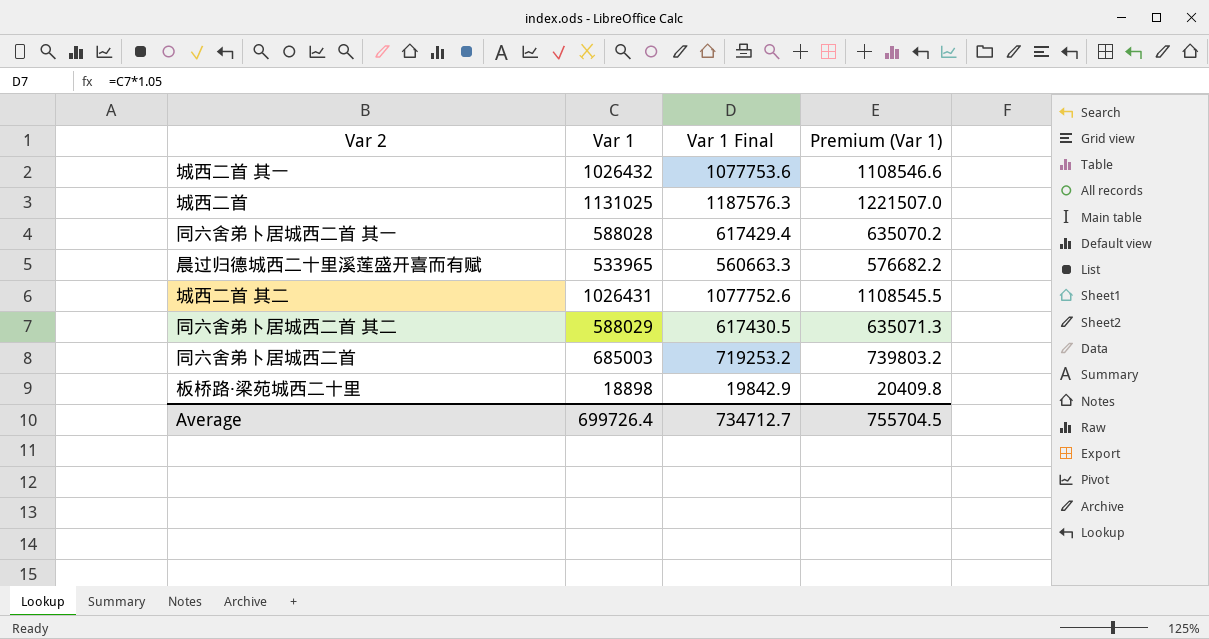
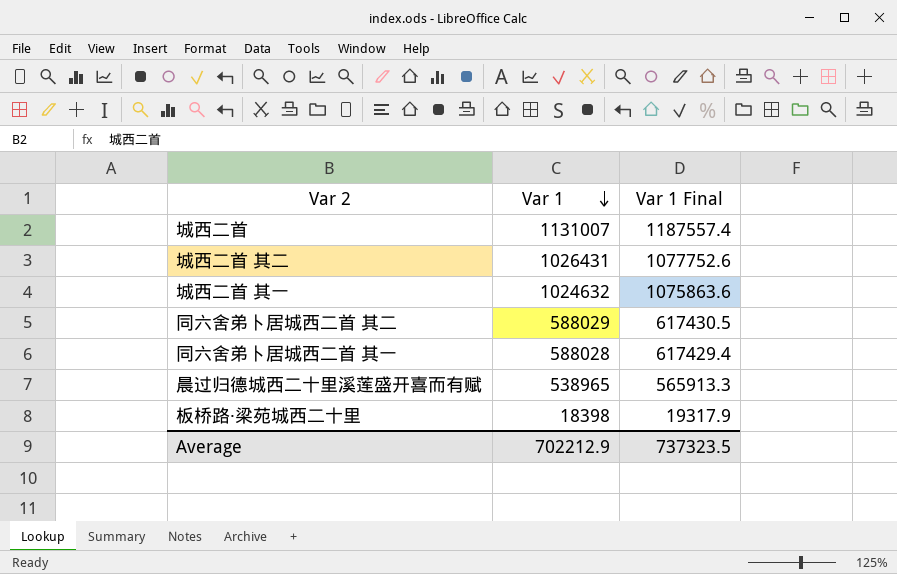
row order: none -> Var 1 descending
column Premium (Var 1) | formula: [Var 1] * 1.08 -> none
row 同六舍弟卜居城西二首: 685003 | 719253.2 | 739803.2 -> none
城西二首 | Var 1: 1131025 -> 1131007
城西二首 | Var 1 Final: 1187576.3 -> 1187557.4
城西二首 其一 | Var 1: 1026432 -> 1024632
城西二首 其一 | Var 1 Final: 1077753.6 -> 1075863.6
晨过归德城西二十里溪莲盛开喜而有赋 | Var 1: 533965 -> 538965
晨过归德城西二十里溪莲盛开喜而有赋 | Var 1 Final: 560663.3 -> 565913.3
板桥路·梁苑城西二十里 | Var 1: 18898 -> 18398
板桥路·梁苑城西二十里 | Var 1 Final: 19842.9 -> 19317.9
Average | Var 1: 699726.4 -> 702212.9
Average | Var 1 Final: 734712.7 -> 737323.5

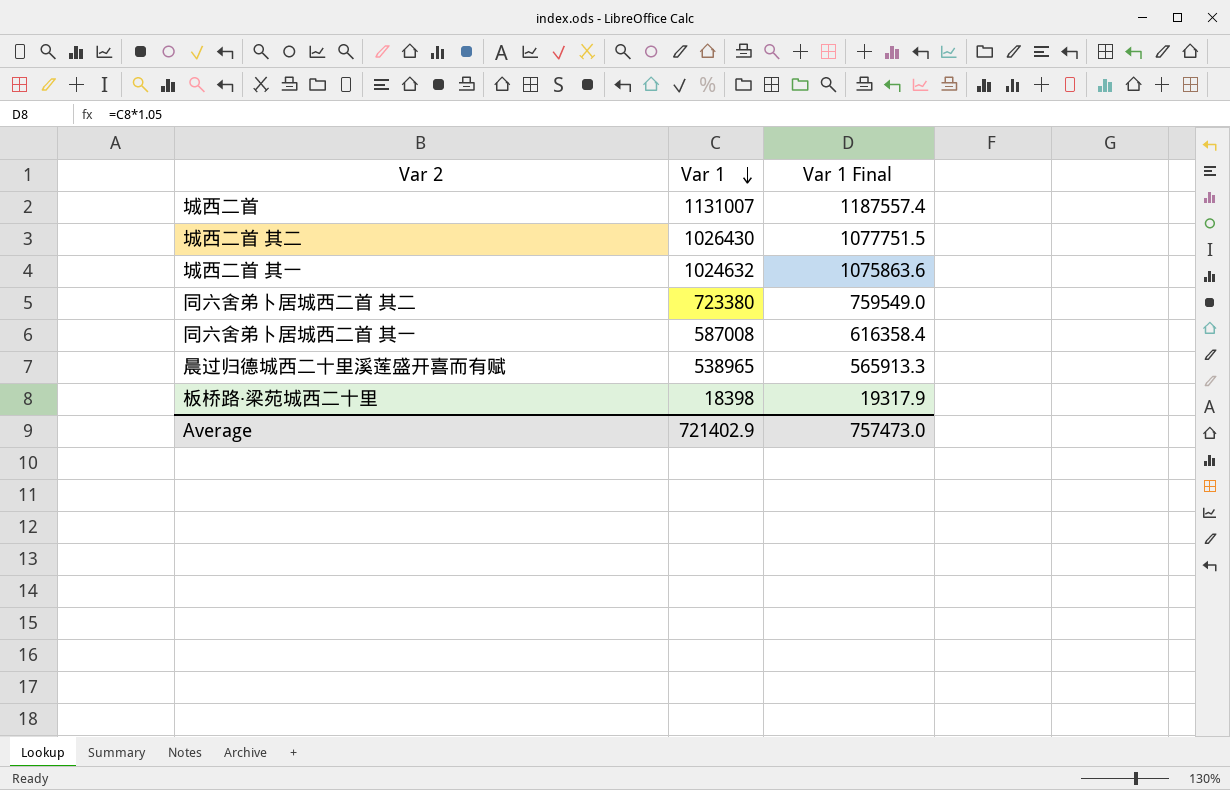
城西二首 其二 | Var 1: 1026431 -> 1026430
城西二首 其二 | Var 1 Final: 1077752.6 -> 1077751.5
同六舍弟卜居城西二首 其二 | Var 1: 588029 -> 723380
同六舍弟卜居城西二首 其二 | Var 1 Final: 617430.5 -> 759549.0
同六舍弟卜居城西二首 其一 | Var 1: 588028 -> 587008
同六舍弟卜居城西二首 其一 | Var 1 Final: 617429.4 -> 616358.4
Average | Var 1: 702212.9 -> 721402.9
Average | Var 1 Final: 737323.5 -> 757473.0

